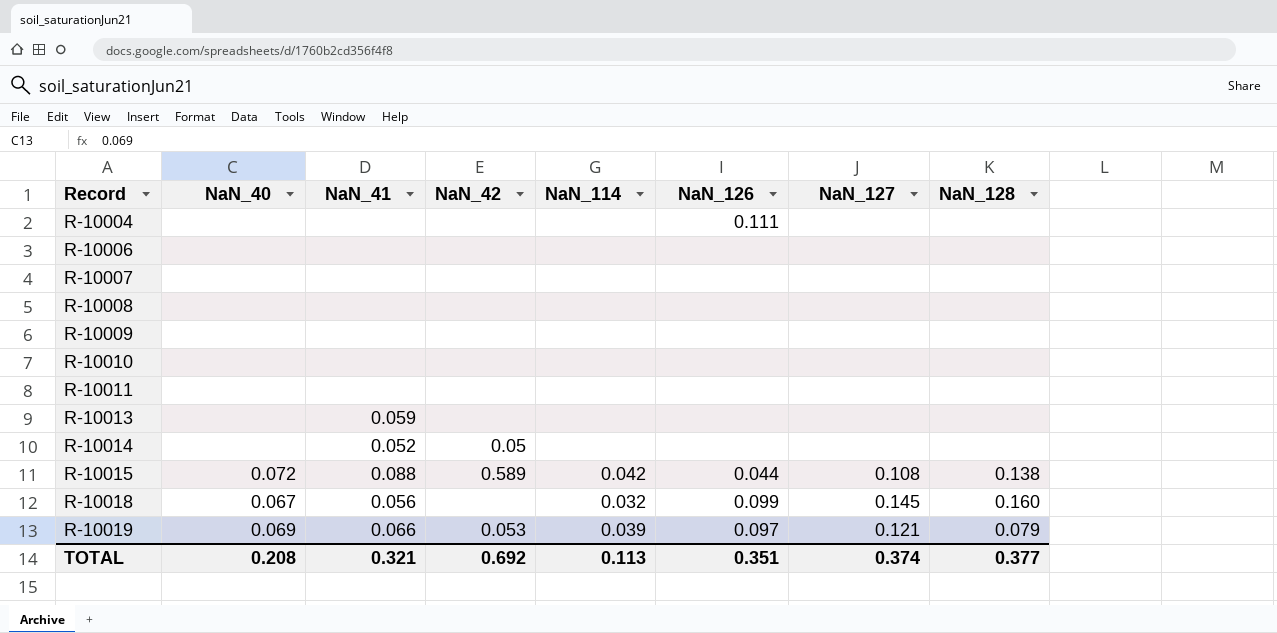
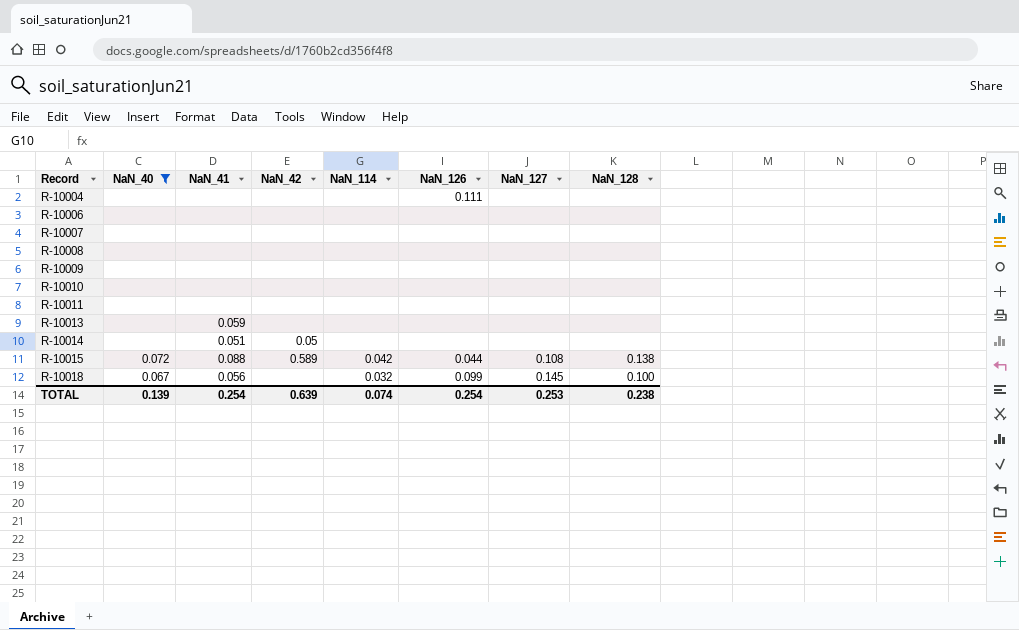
filter: none -> NaN_40 != 0.069
R-10014 | NaN_41: 0.052 -> 0.051
R-10018 | NaN_128: 0.160 -> 0.100
TOTAL | NaN_40: 0.208 -> 0.139
TOTAL | NaN_41: 0.321 -> 0.254
TOTAL | NaN_42: 0.692 -> 0.639
TOTAL | NaN_114: 0.113 -> 0.074
TOTAL | NaN_126: 0.351 -> 0.254
TOTAL | NaN_127: 0.374 -> 0.253
TOTAL | NaN_128: 0.377 -> 0.238

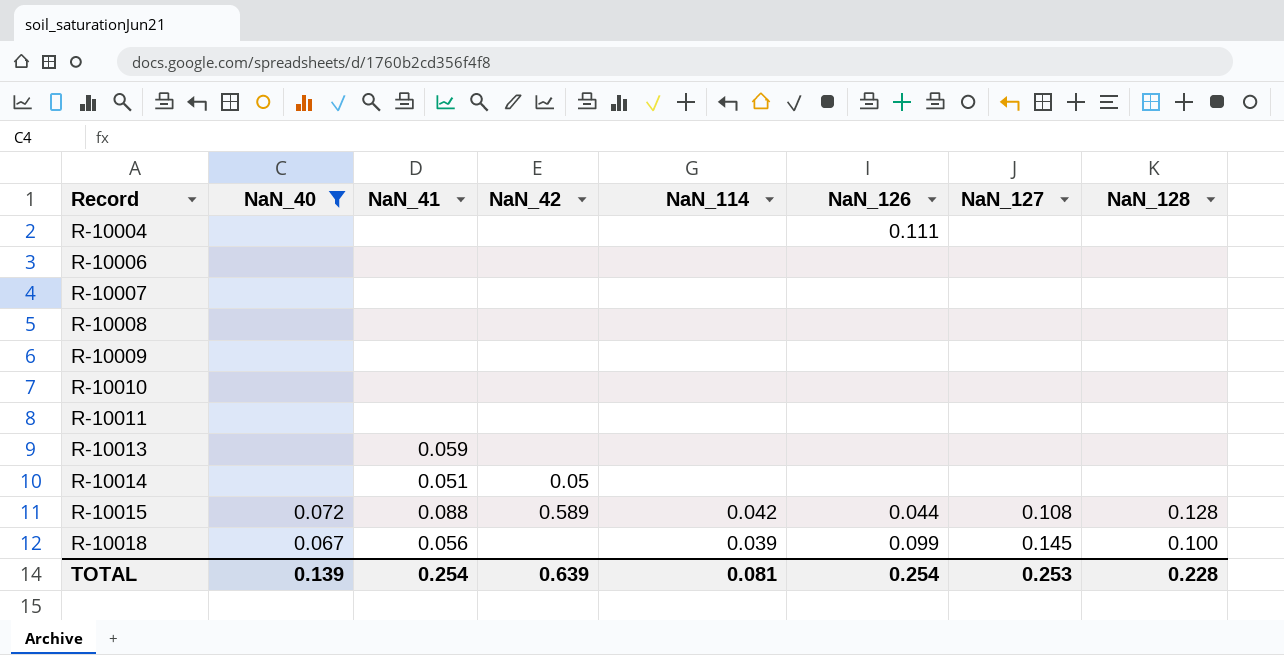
R-10015 | NaN_128: 0.138 -> 0.128
R-10018 | NaN_114: 0.032 -> 0.039
TOTAL | NaN_114: 0.074 -> 0.081
TOTAL | NaN_128: 0.238 -> 0.228

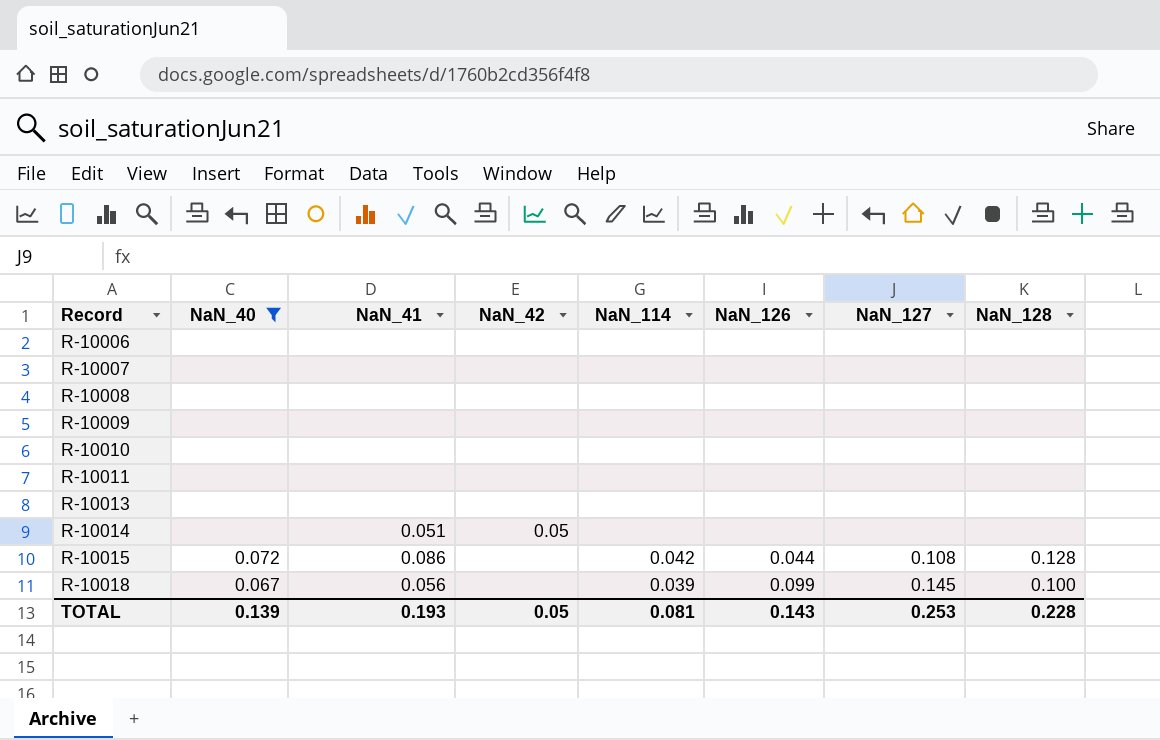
row R-10004: none | none | none | none | 0.111 | none | none -> none
R-10013 | NaN_41: 0.059 -> none
R-10015 | NaN_41: 0.088 -> 0.086
R-10015 | NaN_42: 0.589 -> none
TOTAL | NaN_41: 0.254 -> 0.193
TOTAL | NaN_42: 0.639 -> 0.05
TOTAL | NaN_126: 0.254 -> 0.143

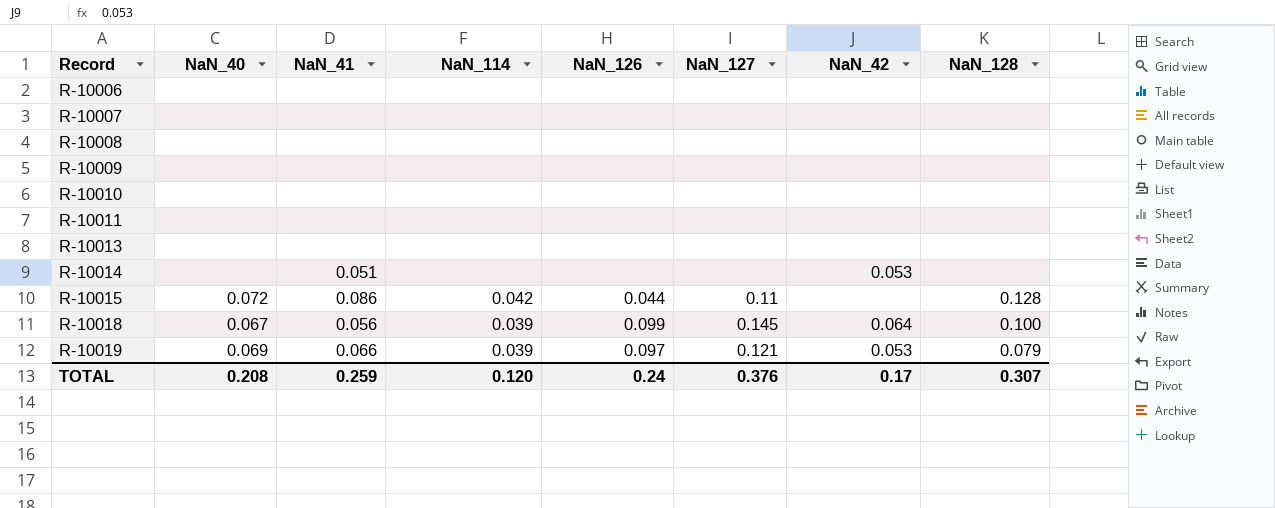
filter: NaN_40 != 0.069 -> none
column NaN_42 | position: 4 -> 7
R-10014 | NaN_42: 0.05 -> 0.053
R-10015 | NaN_127: 0.108 -> 0.11
R-10018 | NaN_42: none -> 0.064
TOTAL | NaN_40: 0.139 -> 0.208
TOTAL | NaN_41: 0.193 -> 0.259
TOTAL | NaN_114: 0.081 -> 0.120
TOTAL | NaN_126: 0.143 -> 0.24
TOTAL | NaN_127: 0.253 -> 0.376
TOTAL | NaN_42: 0.05 -> 0.17
TOTAL | NaN_128: 0.228 -> 0.307

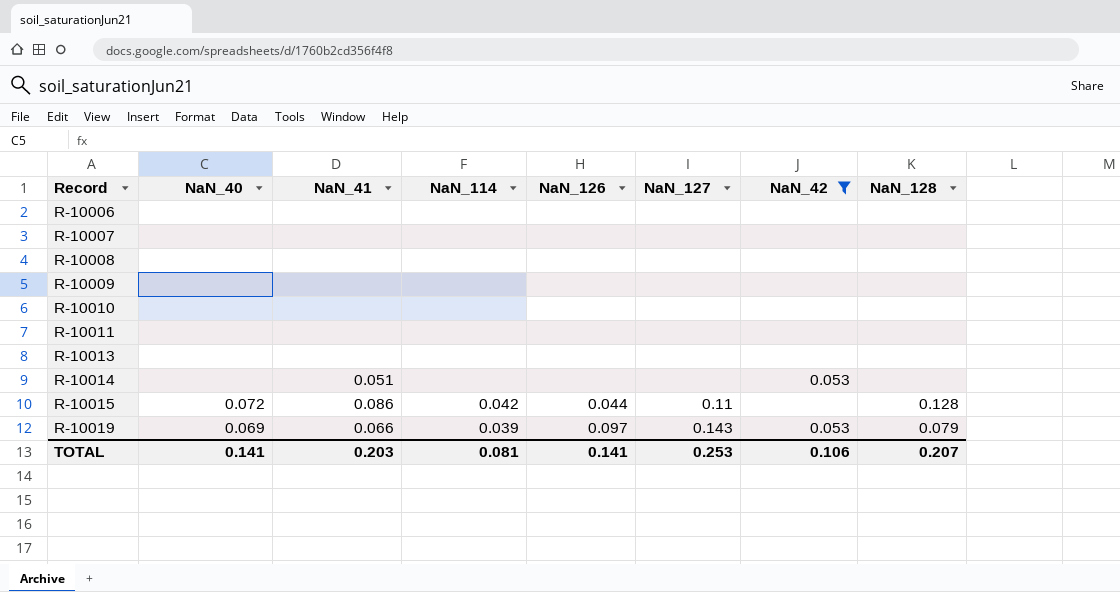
filter: none -> NaN_42 != 0.064
R-10019 | NaN_127: 0.121 -> 0.143
TOTAL | NaN_40: 0.208 -> 0.141
TOTAL | NaN_41: 0.259 -> 0.203
TOTAL | NaN_114: 0.120 -> 0.081
TOTAL | NaN_126: 0.24 -> 0.141
TOTAL | NaN_127: 0.376 -> 0.253
TOTAL | NaN_42: 0.17 -> 0.106
TOTAL | NaN_128: 0.307 -> 0.207

